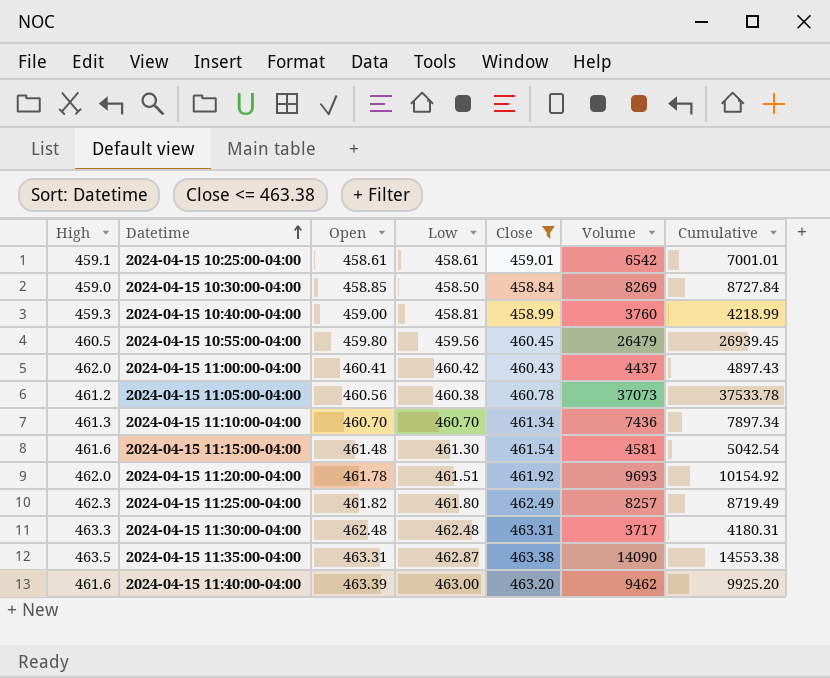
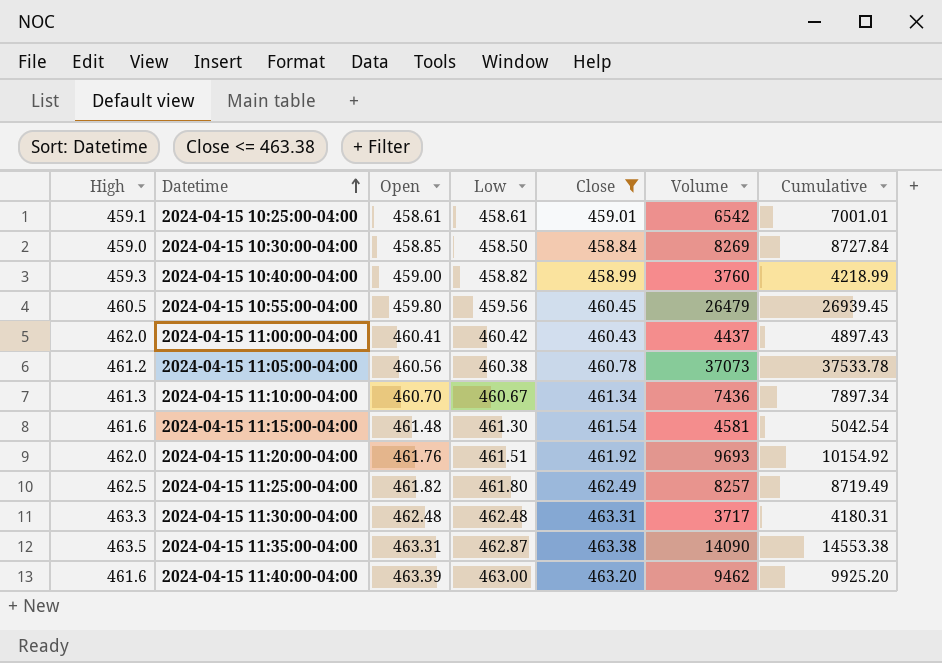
2024-04-15 10:40:00-04:00 | Low: 458.81 -> 458.82
2024-04-15 11:10:00-04:00 | Low: 460.70 -> 460.67
2024-04-15 11:20:00-04:00 | Open: 461.78 -> 461.76
2024-04-15 11:25:00-04:00 | High: 462.3 -> 462.5

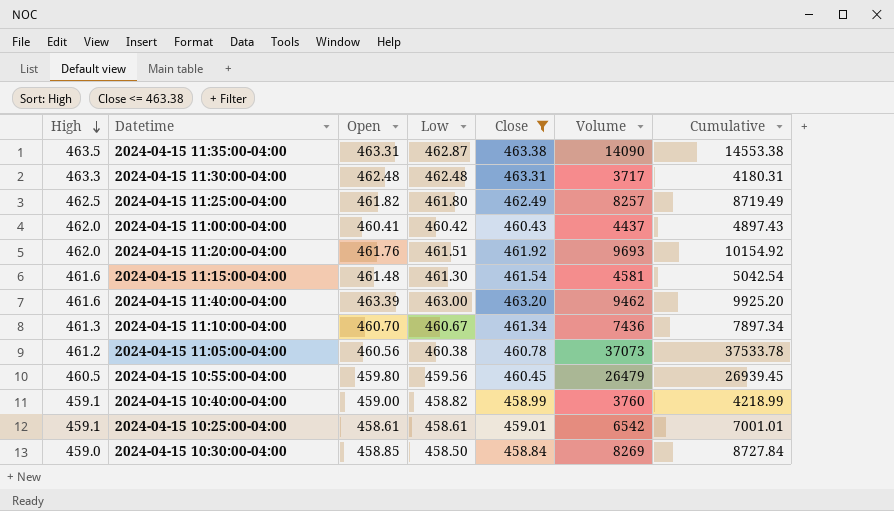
row order: Datetime ascending -> High descending
2024-04-15 10:40:00-04:00 | High: 459.3 -> 459.1

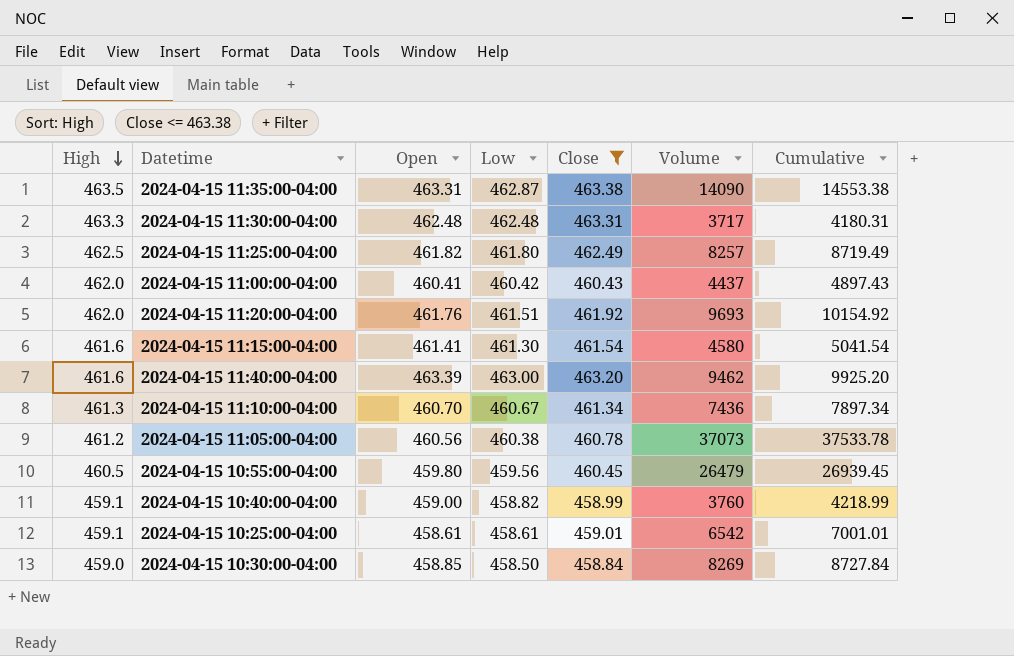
2024-04-15 11:15:00-04:00 | Open: 461.48 -> 461.41
2024-04-15 11:15:00-04:00 | Volume: 4581 -> 4580
2024-04-15 11:15:00-04:00 | Cumulative: 5042.54 -> 5041.54

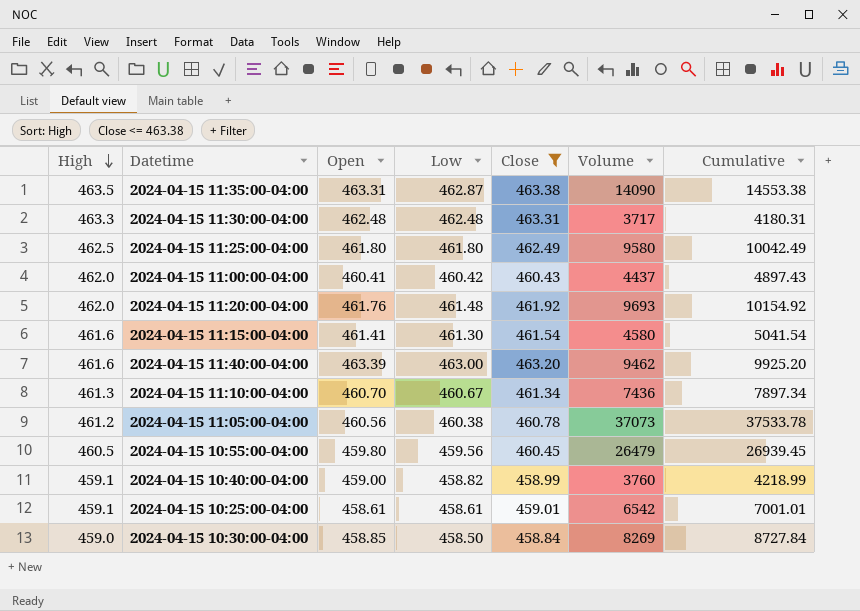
2024-04-15 11:25:00-04:00 | Open: 461.82 -> 461.80
2024-04-15 11:25:00-04:00 | Volume: 8257 -> 9580
2024-04-15 11:25:00-04:00 | Cumulative: 8719.49 -> 10042.49
2024-04-15 11:20:00-04:00 | Low: 461.51 -> 461.48

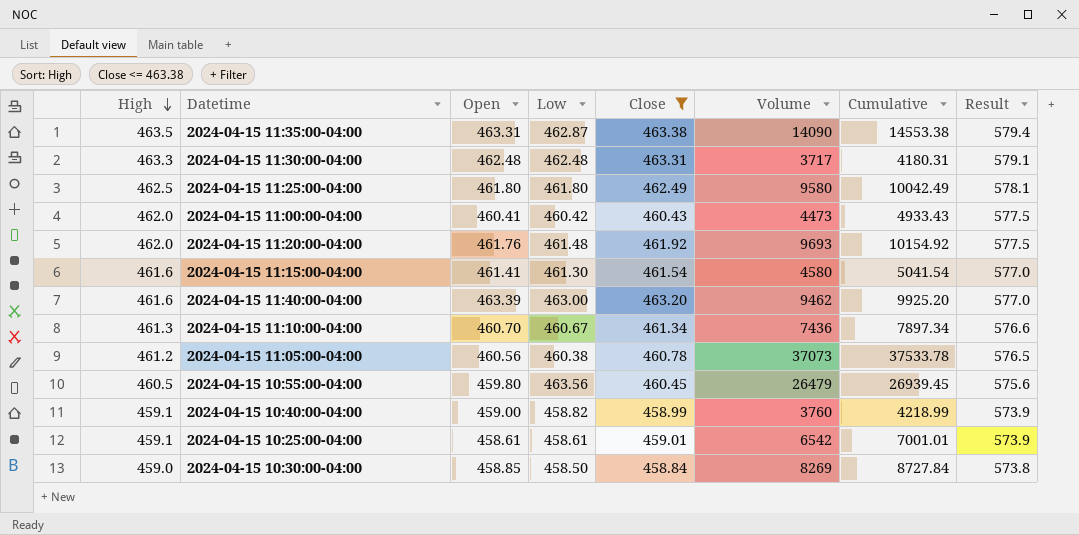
column Result | formula: none -> [High] * 1.25
2024-04-15 11:00:00-04:00 | Volume: 4437 -> 4473
2024-04-15 11:00:00-04:00 | Cumulative: 4897.43 -> 4933.43
2024-04-15 10:55:00-04:00 | Low: 459.56 -> 463.56

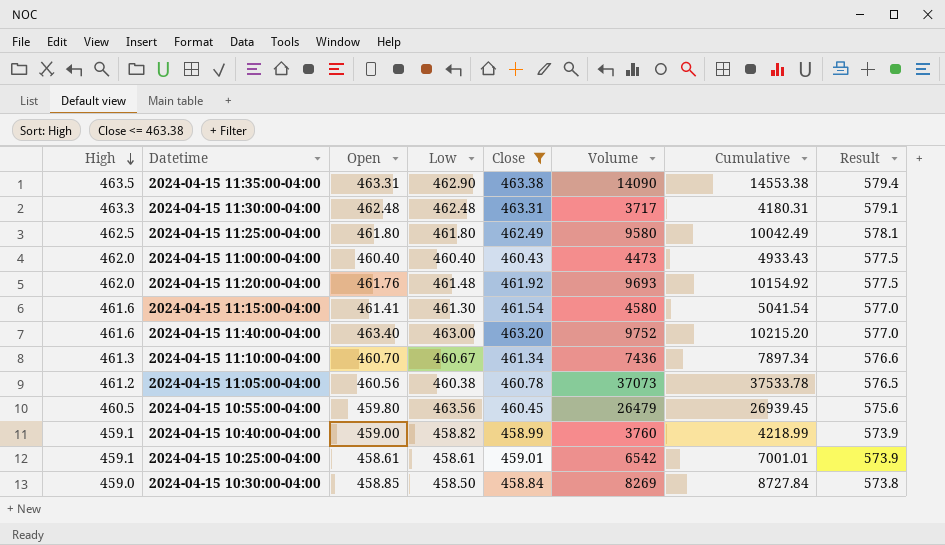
2024-04-15 11:35:00-04:00 | Low: 462.87 -> 462.90
2024-04-15 11:00:00-04:00 | Open: 460.41 -> 460.40
2024-04-15 11:00:00-04:00 | Low: 460.42 -> 460.40
2024-04-15 11:40:00-04:00 | Open: 463.39 -> 463.40
2024-04-15 11:40:00-04:00 | Volume: 9462 -> 9752
2024-04-15 11:40:00-04:00 | Cumulative: 9925.20 -> 10215.20

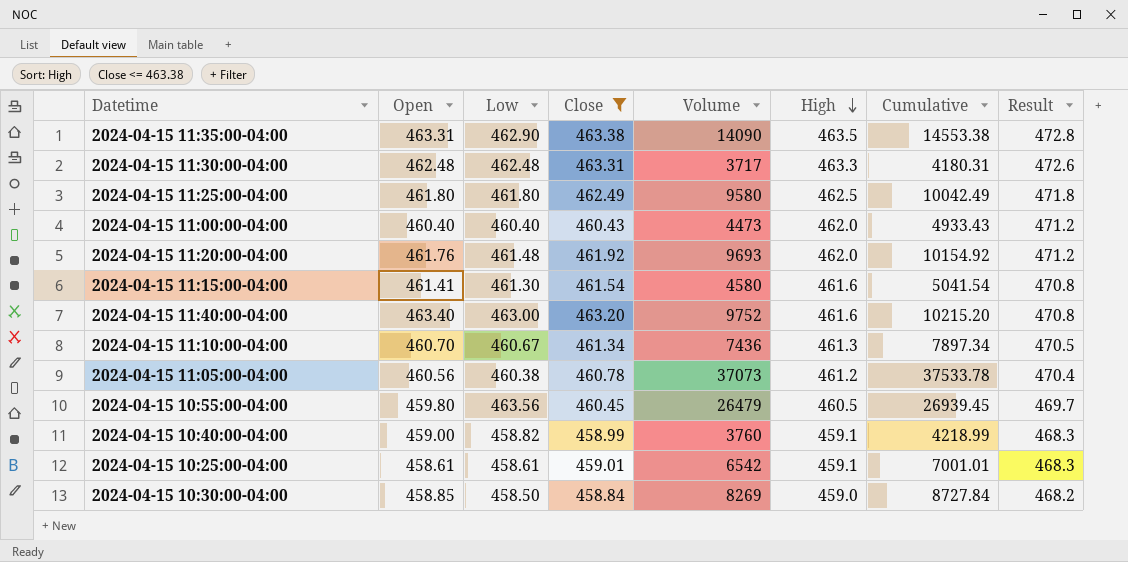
column High | position: 1 -> 6
column Result | formula: [High] * 1.25 -> [High] * 1.02

